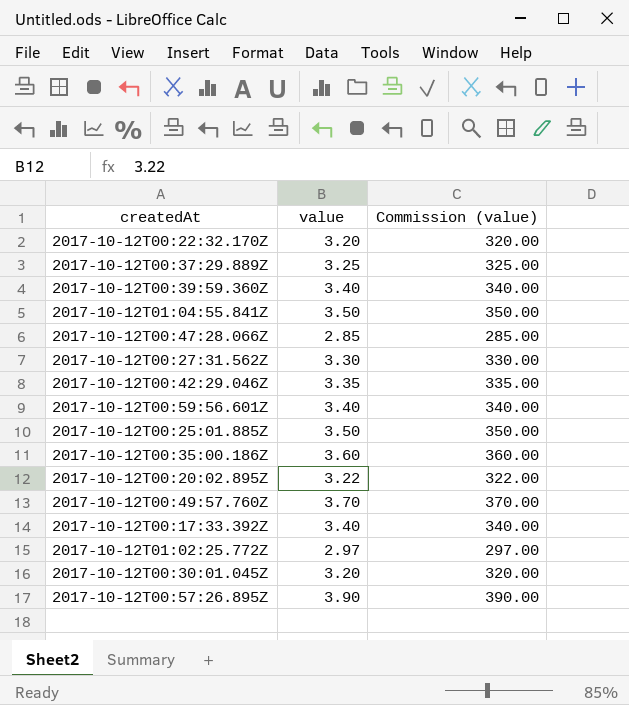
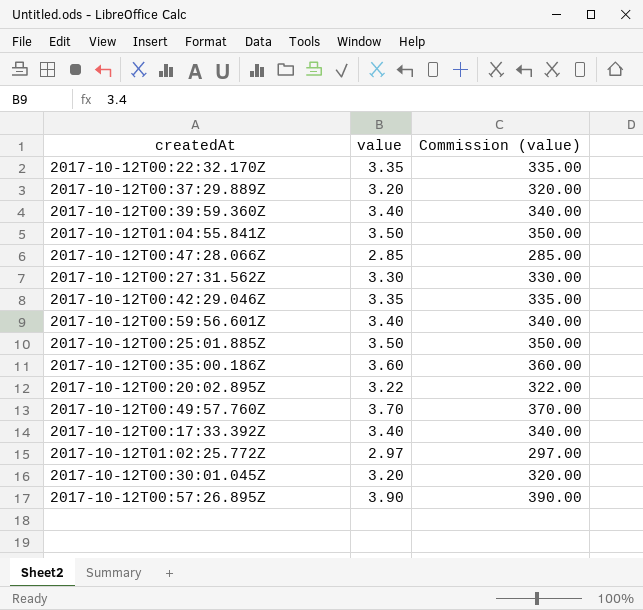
2017-10-12T00:22:32.170Z | value: 3.20 -> 3.35
2017-10-12T00:22:32.170Z | Commission (value): 320.00 -> 335.00
2017-10-12T00:37:29.889Z | value: 3.25 -> 3.20
2017-10-12T00:37:29.889Z | Commission (value): 325.00 -> 320.00

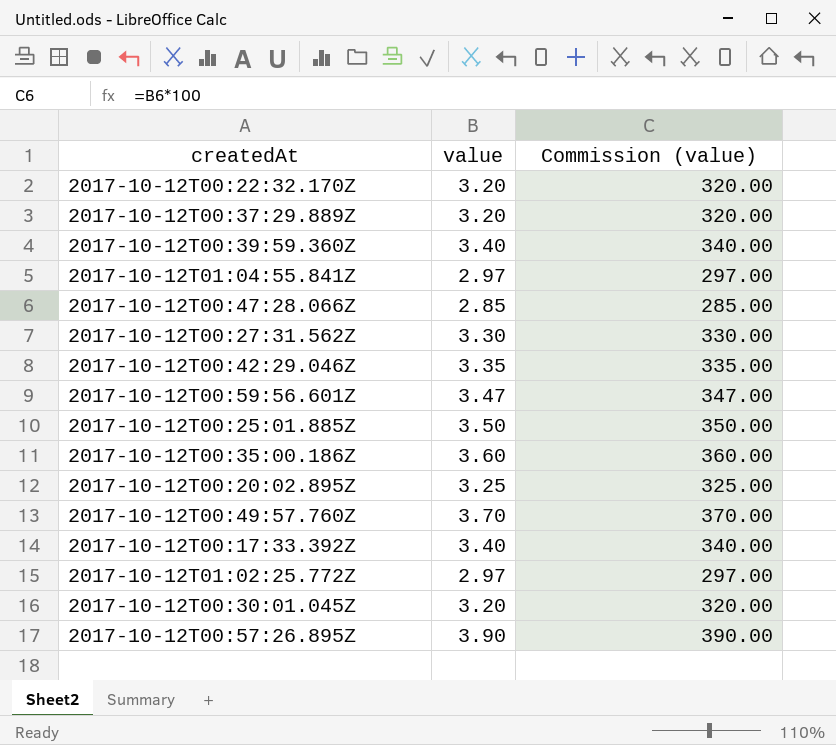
2017-10-12T00:22:32.170Z | value: 3.35 -> 3.20
2017-10-12T00:22:32.170Z | Commission (value): 335.00 -> 320.00
2017-10-12T01:04:55.841Z | value: 3.50 -> 2.97
2017-10-12T01:04:55.841Z | Commission (value): 350.00 -> 297.00
2017-10-12T00:59:56.601Z | value: 3.40 -> 3.47
2017-10-12T00:59:56.601Z | Commission (value): 340.00 -> 347.00
2017-10-12T00:20:02.895Z | value: 3.22 -> 3.25
2017-10-12T00:20:02.895Z | Commission (value): 322.00 -> 325.00

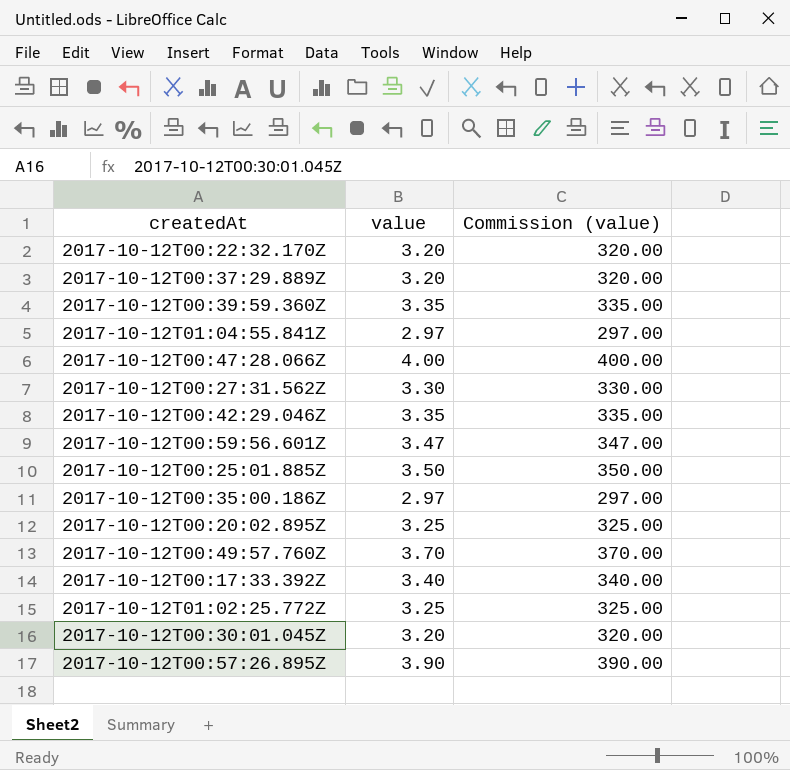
2017-10-12T00:39:59.360Z | value: 3.40 -> 3.35
2017-10-12T00:39:59.360Z | Commission (value): 340.00 -> 335.00
2017-10-12T00:47:28.066Z | value: 2.85 -> 4.00
2017-10-12T00:47:28.066Z | Commission (value): 285.00 -> 400.00
2017-10-12T00:35:00.186Z | value: 3.60 -> 2.97
2017-10-12T00:35:00.186Z | Commission (value): 360.00 -> 297.00
2017-10-12T01:02:25.772Z | value: 2.97 -> 3.25
2017-10-12T01:02:25.772Z | Commission (value): 297.00 -> 325.00

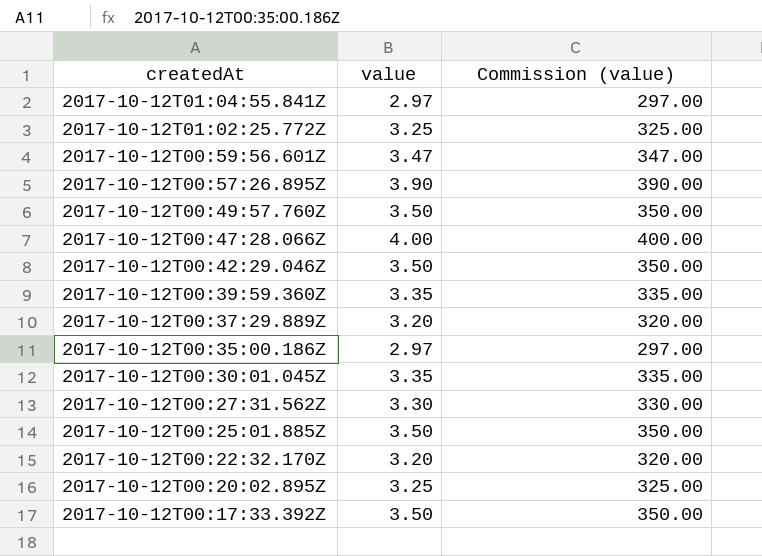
row order: none -> createdAt descending
2017-10-12T00:49:57.760Z | value: 3.70 -> 3.50
2017-10-12T00:49:57.760Z | Commission (value): 370.00 -> 350.00
2017-10-12T00:42:29.046Z | value: 3.35 -> 3.50
2017-10-12T00:42:29.046Z | Commission (value): 335.00 -> 350.00
2017-10-12T00:30:01.045Z | value: 3.20 -> 3.35
2017-10-12T00:30:01.045Z | Commission (value): 320.00 -> 335.00
2017-10-12T00:17:33.392Z | value: 3.40 -> 3.50
2017-10-12T00:17:33.392Z | Commission (value): 340.00 -> 350.00

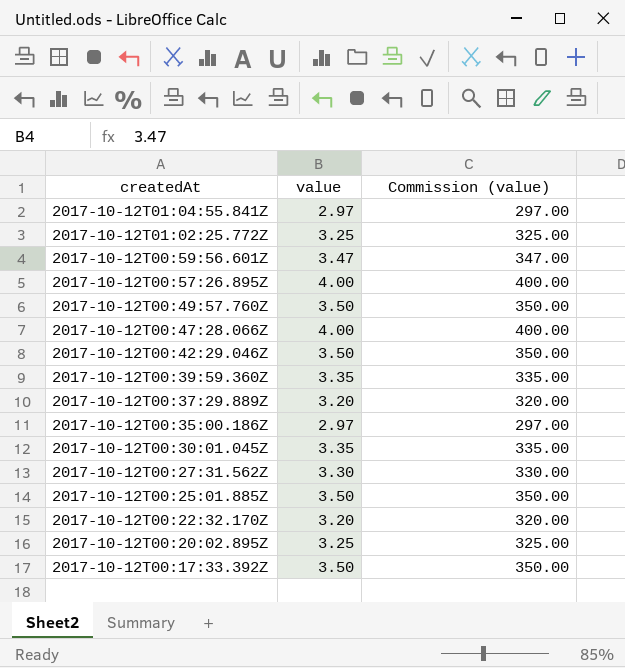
2017-10-12T00:57:26.895Z | value: 3.90 -> 4.00
2017-10-12T00:57:26.895Z | Commission (value): 390.00 -> 400.00

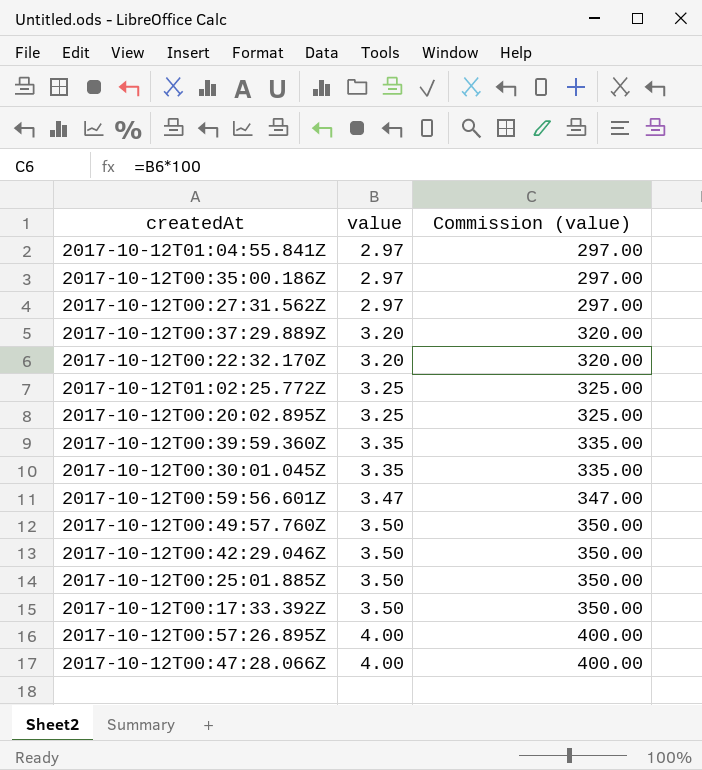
row order: createdAt descending -> value ascending
2017-10-12T00:27:31.562Z | value: 3.30 -> 2.97
2017-10-12T00:27:31.562Z | Commission (value): 330.00 -> 297.00

